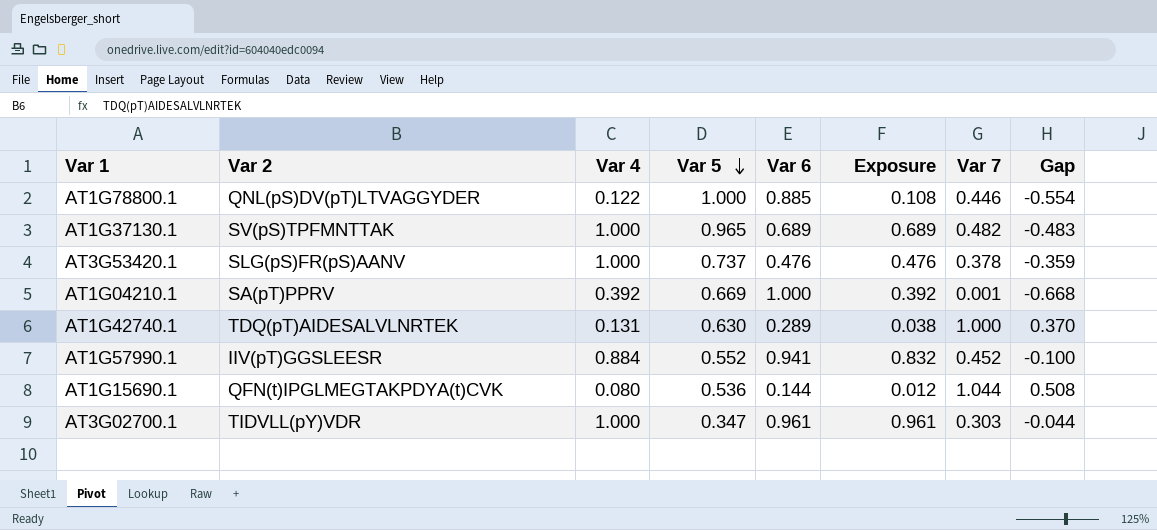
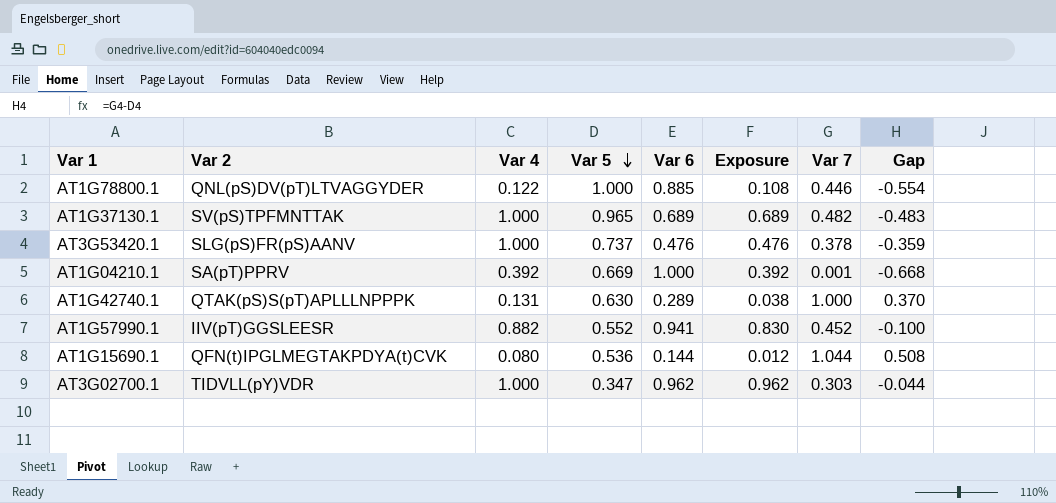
AT1G42740.1 | Var 2: TDQ(pT)AIDESALVLNRTEK -> QTAK(pS)S(pT)APLLLNPPPK
AT1G57990.1 | Var 4: 0.884 -> 0.882
AT1G57990.1 | Exposure: 0.832 -> 0.830
AT3G02700.1 | Var 6: 0.961 -> 0.962
AT3G02700.1 | Exposure: 0.961 -> 0.962

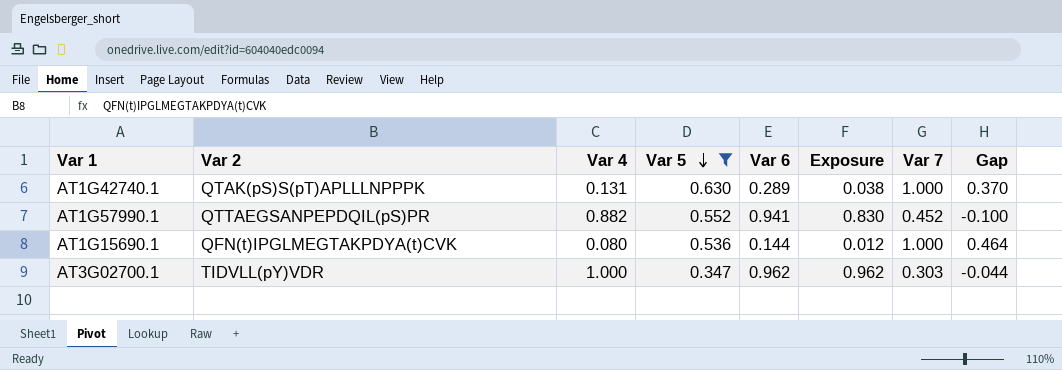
filter: none -> Var 5 <= 0.630
AT1G57990.1 | Var 2: IIV(pT)GGSLEESR -> QTTAEGSANPEPDQIL(pS)PR
AT1G15690.1 | Var 7: 1.044 -> 1.000
AT1G15690.1 | Gap: 0.508 -> 0.464

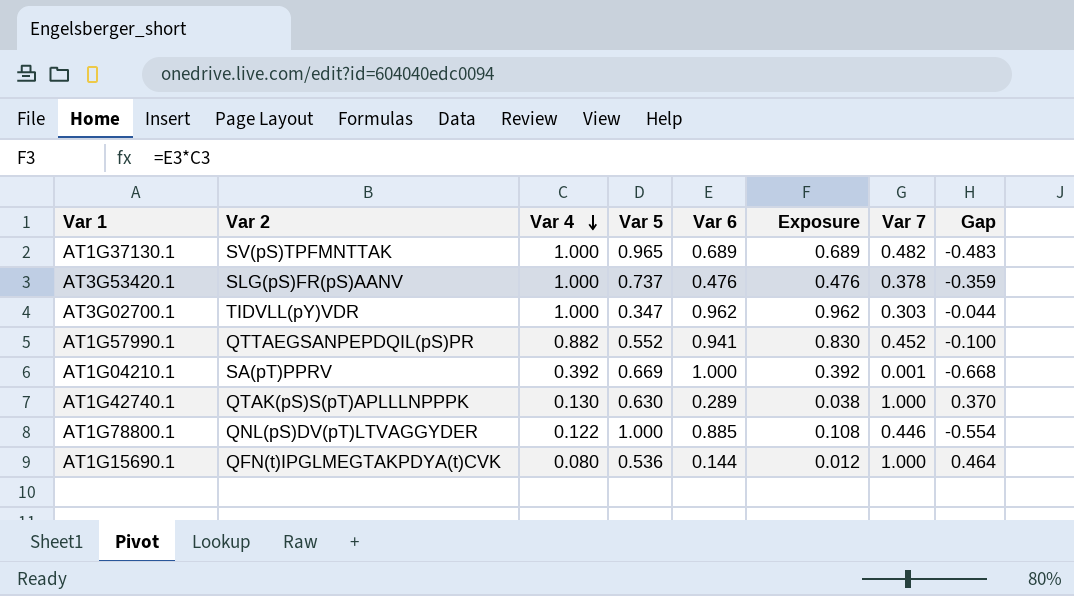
filter: Var 5 <= 0.630 -> none
row order: Var 5 descending -> Var 4 descending
AT1G42740.1 | Var 4: 0.131 -> 0.130

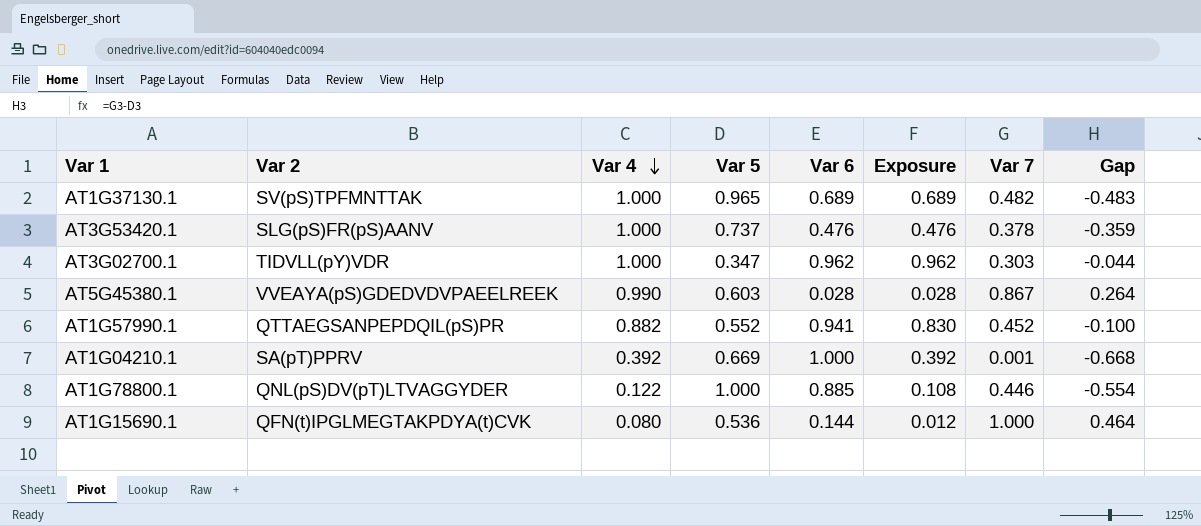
row AT1G42740.1: QTAK(pS)S(pT)APLLLNPPPK | 0.130 | 0.630 | 0.289 | 0.038 | 1.000 | 0.370 -> none
row AT5G45380.1: none -> VVEAYA(pS)GDEDVDVPAEELREEK | 0.990 | 0.603 | 0.028 | 0.028 | 0.867 | 0.264

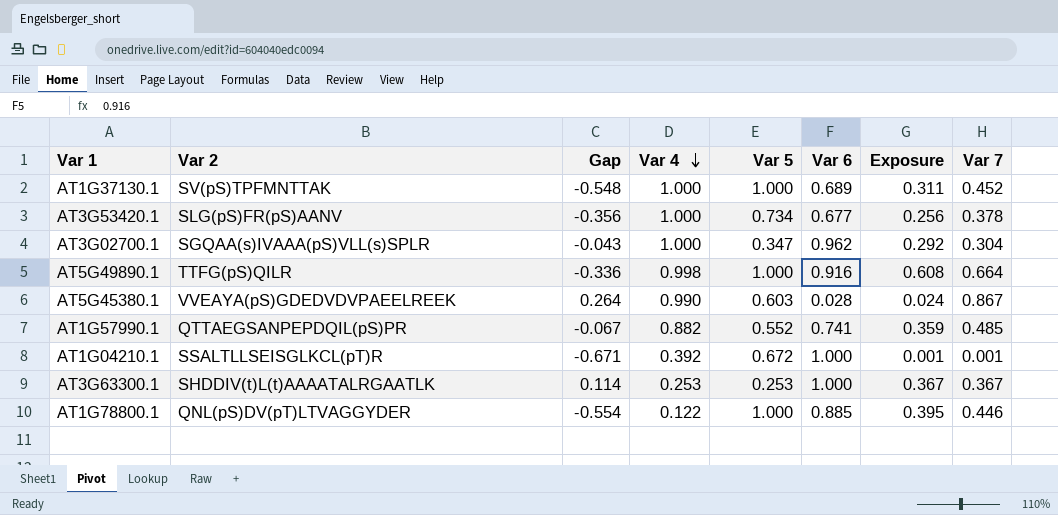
column Gap | position: 8 -> 3
column Exposure | formula: [Var 4] * [Var 6] -> [Var 6] * [Var 7]
row AT1G15690.1: QFN(t)IPGLMEGTAKPDYA(t)CVK | 0.080 | 0.536 | 0.144 | 0.012 | 1.000 | 0.464 -> none
AT1G37130.1 | Gap: -0.483 -> -0.548
AT1G37130.1 | Var 5: 0.965 -> 1.000
AT1G37130.1 | Var 7: 0.482 -> 0.452
AT3G53420.1 | Gap: -0.359 -> -0.356
AT3G53420.1 | Var 5: 0.737 -> 0.734
AT3G53420.1 | Var 6: 0.476 -> 0.677
AT3G02700.1 | Var 2: TIDVLL(pY)VDR -> SGQAA(s)IVAAA(pS)VLL(s)SPLR
AT3G02700.1 | Gap: -0.044 -> -0.043
AT3G02700.1 | Var 7: 0.303 -> 0.304
row AT5G49890.1: none -> TTFG(pS)QILR | -0.336 | 0.998 | 1.000 | 0.916 | 0.608 | 0.664
AT1G57990.1 | Gap: -0.100 -> -0.067
AT1G57990.1 | Var 6: 0.941 -> 0.741
AT1G57990.1 | Var 7: 0.452 -> 0.485
AT1G04210.1 | Var 2: SA(pT)PPRV -> SSALTLLSEISGLKCL(pT)R
AT1G04210.1 | Gap: -0.668 -> -0.671
AT1G04210.1 | Var 5: 0.669 -> 0.672
row AT3G63300.1: none -> SHDDIV(t)L(t)AAAATALRGAATLK | 0.114 | 0.253 | 0.253 | 1.000 | 0.367 | 0.367

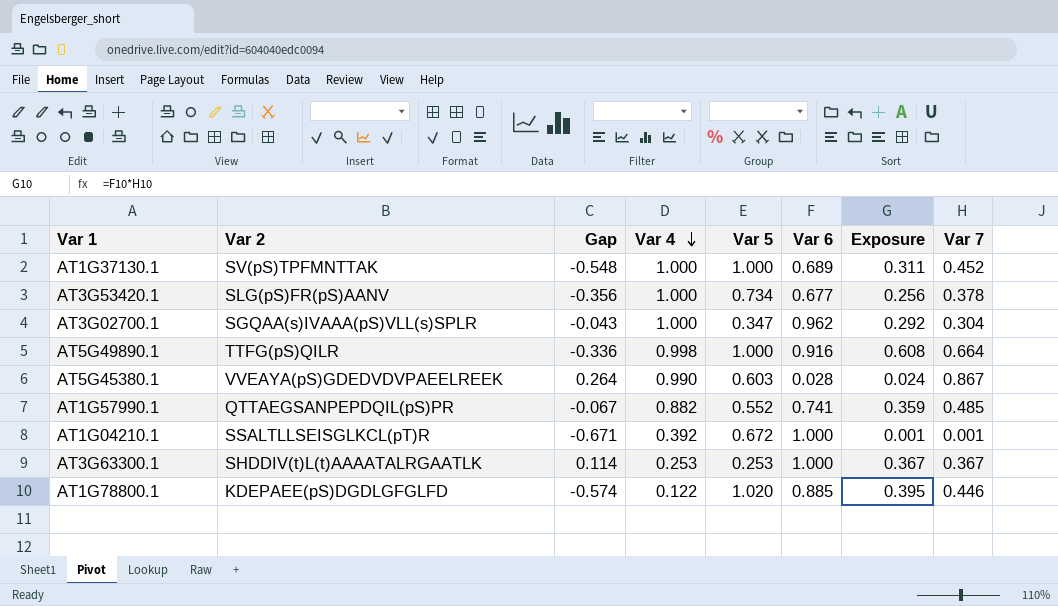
AT1G78800.1 | Var 2: QNL(pS)DV(pT)LTVAGGYDER -> KDEPAEE(pS)DGDLGFGLFD
AT1G78800.1 | Gap: -0.554 -> -0.574
AT1G78800.1 | Var 5: 1.000 -> 1.020

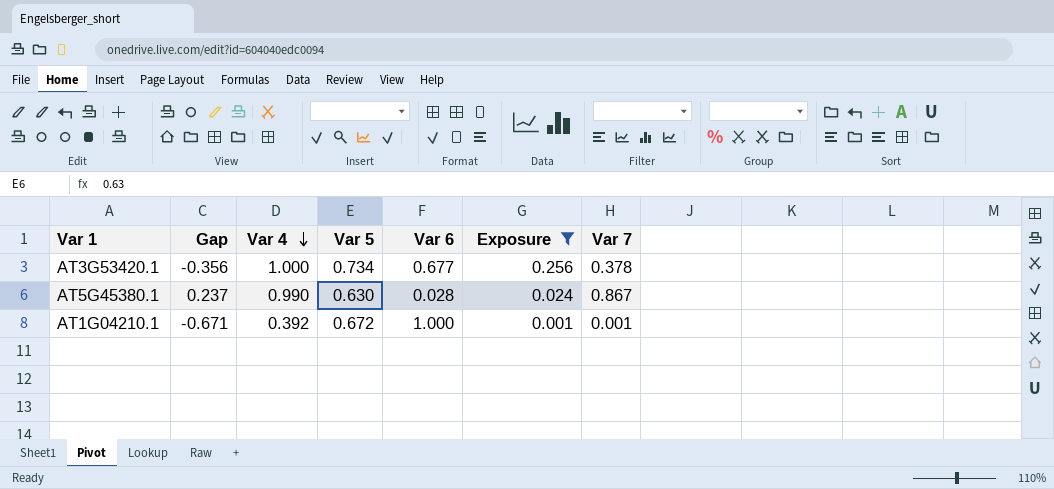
filter: none -> Exposure <= 0.256
column Var 2 | position: 2 -> none
AT5G45380.1 | Gap: 0.264 -> 0.237
AT5G45380.1 | Var 5: 0.603 -> 0.630

